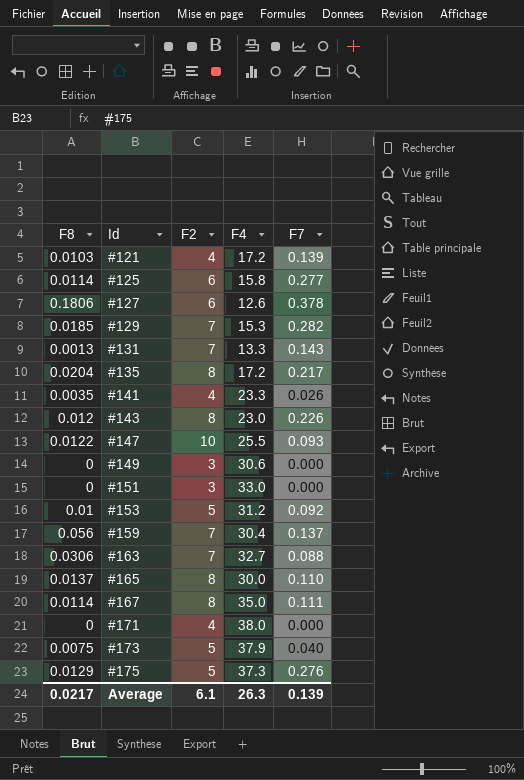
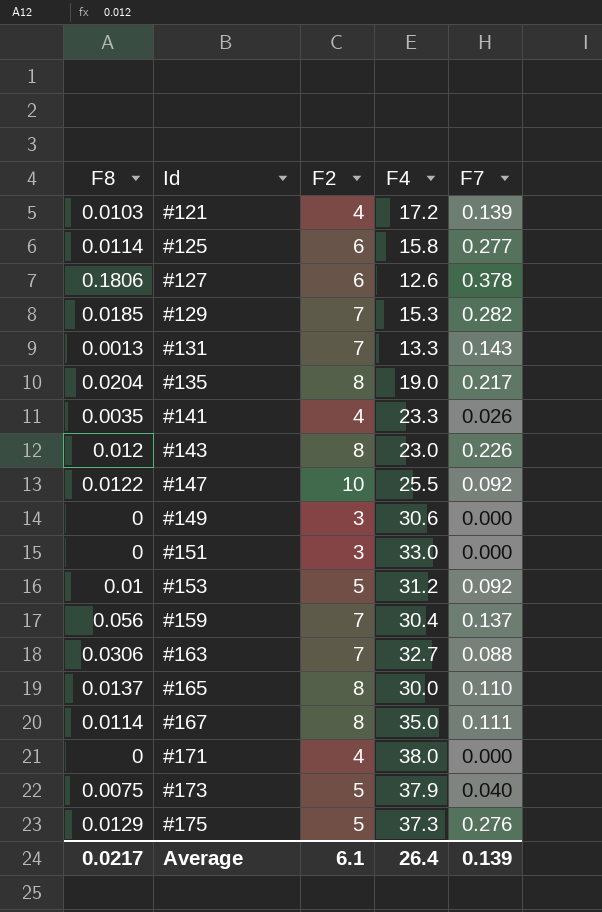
#135 | F4: 17.2 -> 19.0
#147 | F7: 0.093 -> 0.092
Average | F4: 26.3 -> 26.4

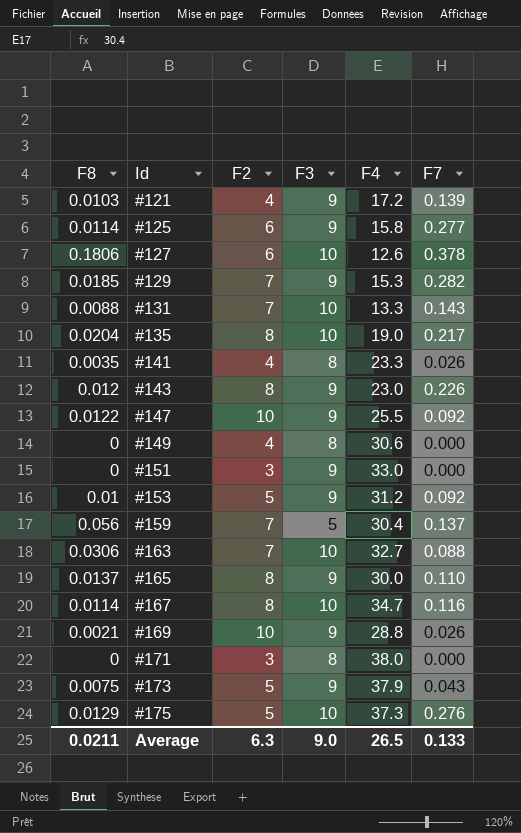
column F3 | position: none -> 4
#131 | F8: 0.0013 -> 0.0088
#149 | F2: 3 -> 4
#167 | F4: 35.0 -> 34.7
#167 | F7: 0.111 -> 0.116
row #169: none -> 0.0021 | 10 | 9 | 28.8 | 0.026
#171 | F2: 4 -> 3
#173 | F7: 0.040 -> 0.043
Average | F8: 0.0217 -> 0.0211
Average | F2: 6.1 -> 6.3
Average | F4: 26.4 -> 26.5
Average | F7: 0.139 -> 0.133

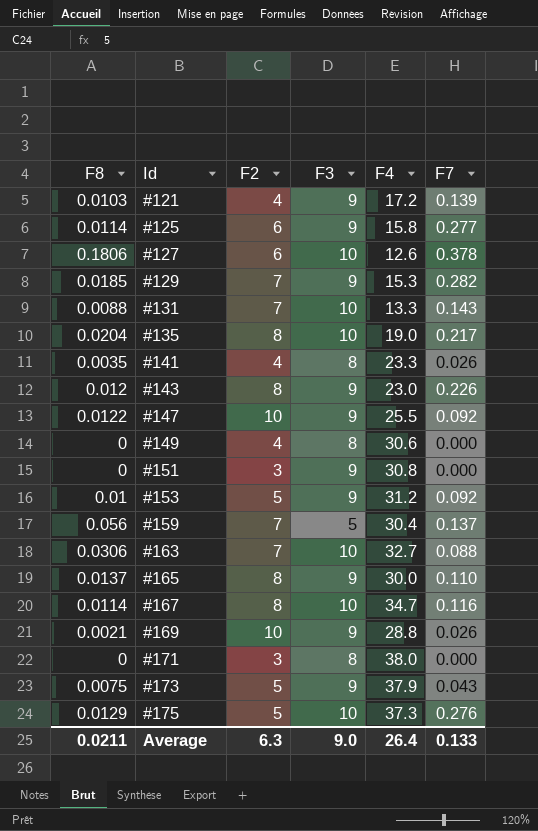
#151 | F4: 33.0 -> 30.8
Average | F4: 26.5 -> 26.4

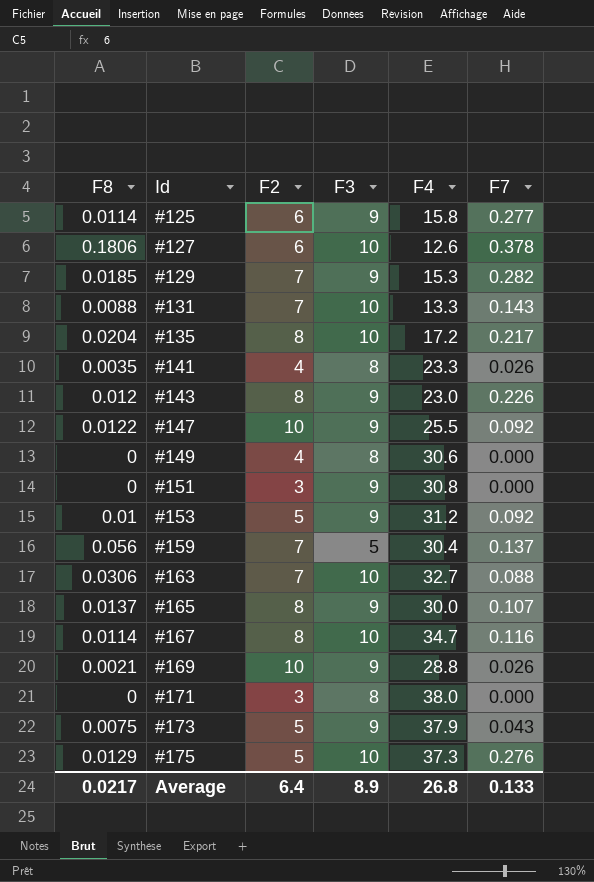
row #121: 0.0103 | 4 | 9 | 17.2 | 0.139 -> none
#135 | F4: 19.0 -> 17.2
#165 | F7: 0.110 -> 0.107
Average | F8: 0.0211 -> 0.0217
Average | F2: 6.3 -> 6.4
Average | F3: 9.0 -> 8.9
Average | F4: 26.4 -> 26.8

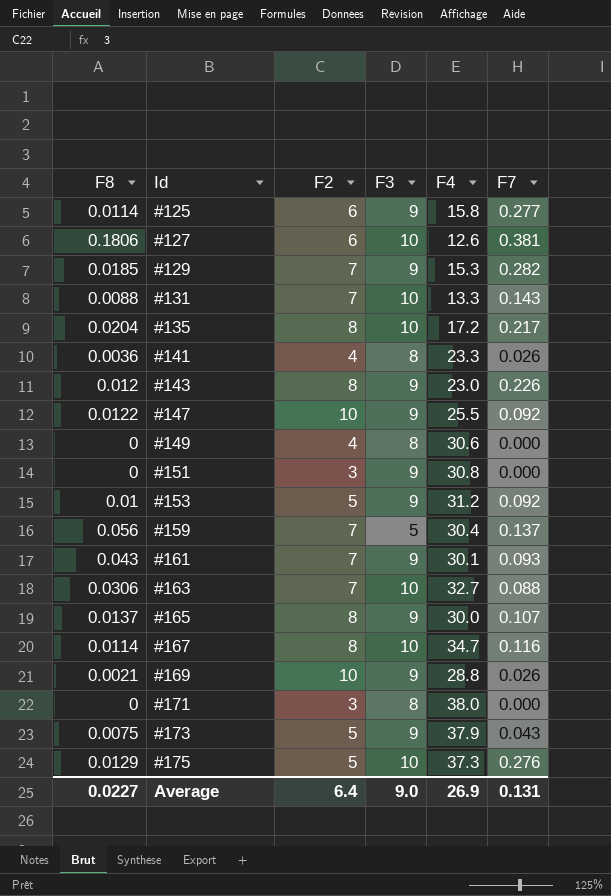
#127 | F7: 0.378 -> 0.381
#141 | F8: 0.0035 -> 0.0036
row #161: none -> 0.043 | 7 | 9 | 30.1 | 0.093
Average | F8: 0.0217 -> 0.0227
Average | F3: 8.9 -> 9.0
Average | F4: 26.8 -> 26.9
Average | F7: 0.133 -> 0.131

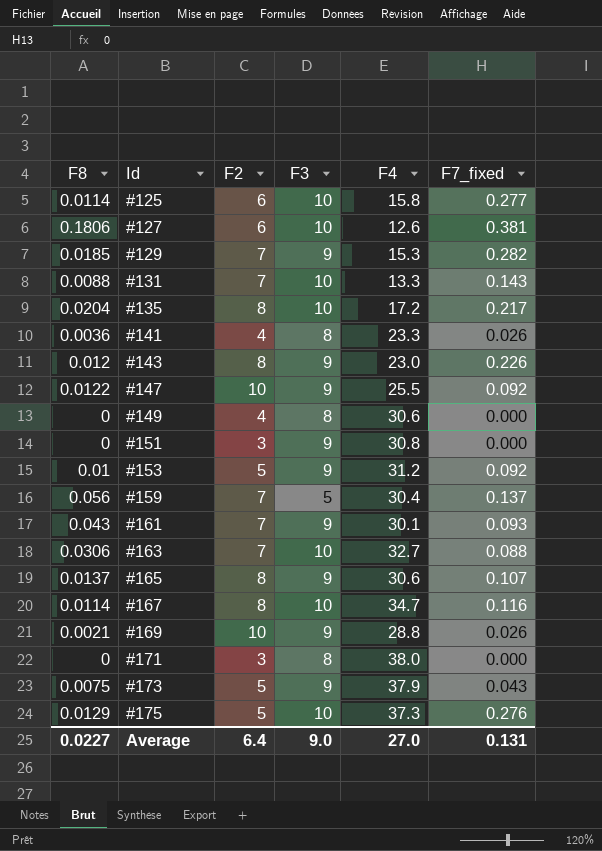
column name: F7 -> F7_fixed
#125 | F3: 9 -> 10
#165 | F4: 30.0 -> 30.6
Average | F4: 26.9 -> 27.0

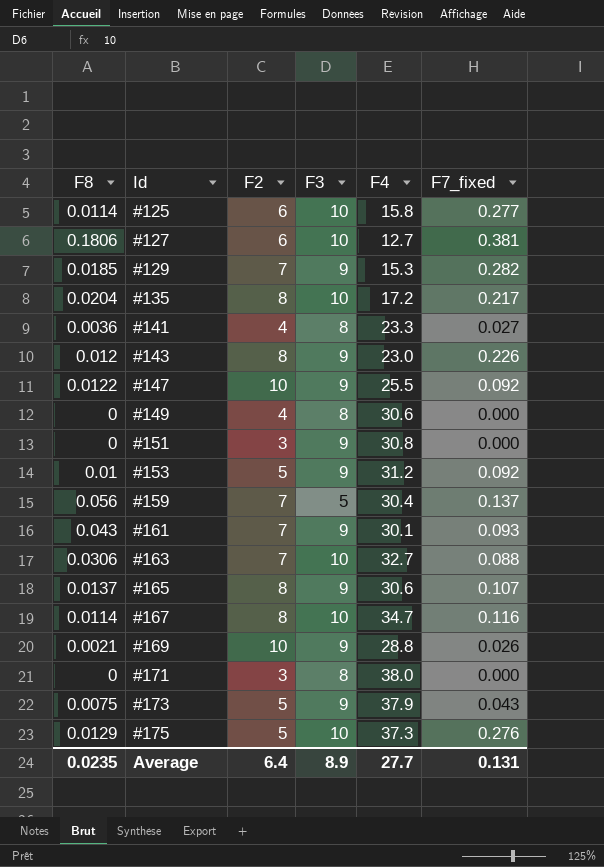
row #131: 0.0088 | 7 | 10 | 13.3 | 0.143 -> none
#127 | F4: 12.6 -> 12.7
#141 | F7_fixed: 0.026 -> 0.027
Average | F8: 0.0227 -> 0.0235
Average | F3: 9.0 -> 8.9
Average | F4: 27.0 -> 27.7

